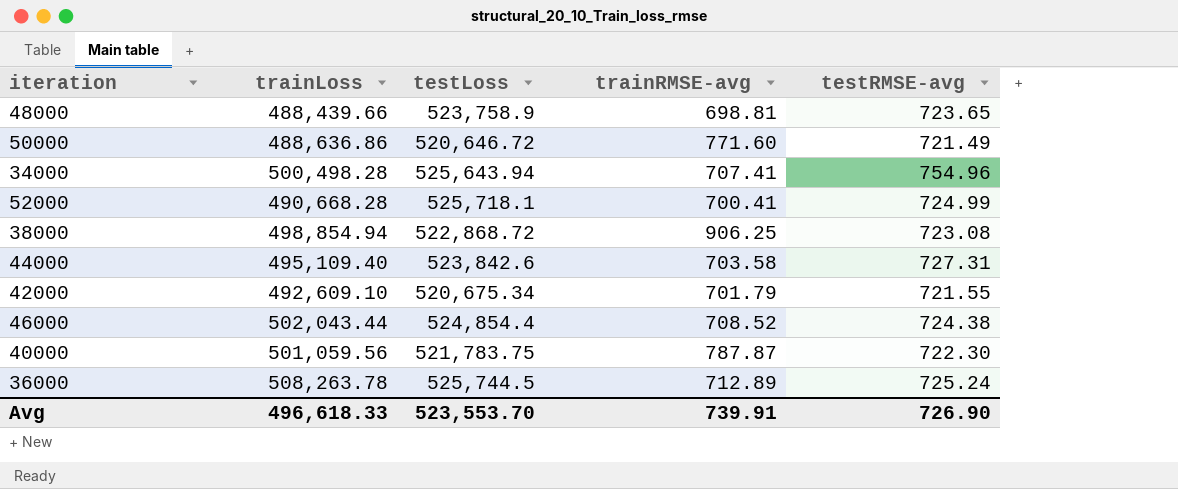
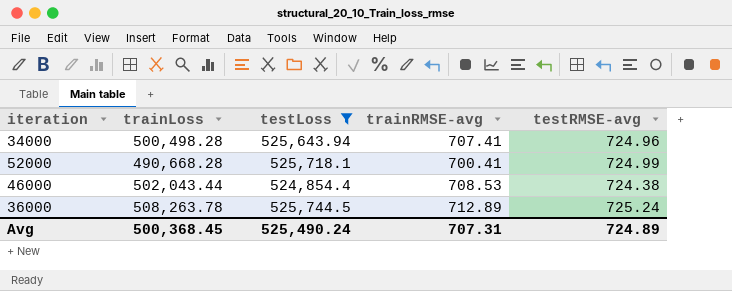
filter: none -> testLoss >= 524,854.4
34000 | testRMSE-avg: 754.96 -> 724.96
46000 | trainRMSE-avg: 708.52 -> 708.53
Avg | trainLoss: 496,618.33 -> 500,368.45
Avg | testLoss: 523,553.70 -> 525,490.24
Avg | trainRMSE-avg: 739.91 -> 707.31
Avg | testRMSE-avg: 726.90 -> 724.89

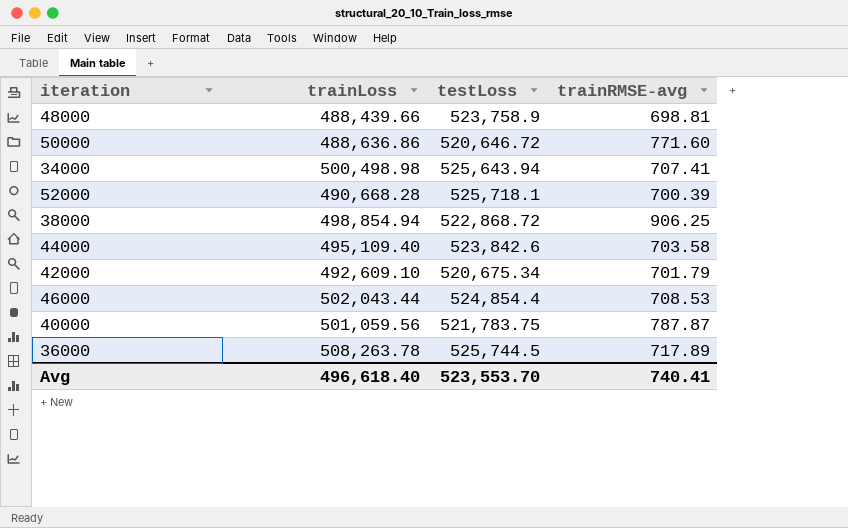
filter: testLoss >= 524,854.4 -> none
column testRMSE-avg | position: 5 -> none
34000 | trainLoss: 500,498.28 -> 500,498.98
52000 | trainRMSE-avg: 700.41 -> 700.39
36000 | trainRMSE-avg: 712.89 -> 717.89
Avg | trainLoss: 500,368.45 -> 496,618.40
Avg | testLoss: 525,490.24 -> 523,553.70
Avg | trainRMSE-avg: 707.31 -> 740.41

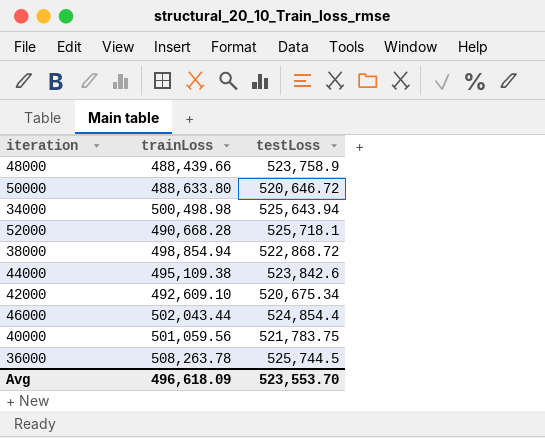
column trainRMSE-avg | position: 4 -> none
50000 | trainLoss: 488,636.86 -> 488,633.80
44000 | trainLoss: 495,109.40 -> 495,109.38
Avg | trainLoss: 496,618.40 -> 496,618.09

